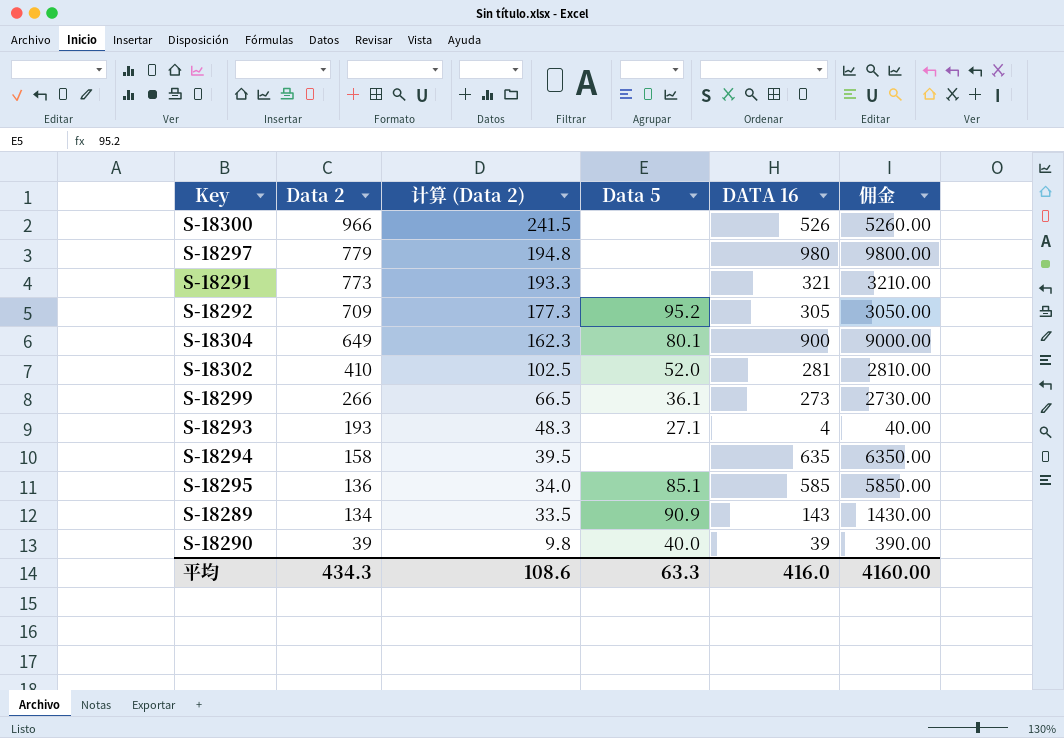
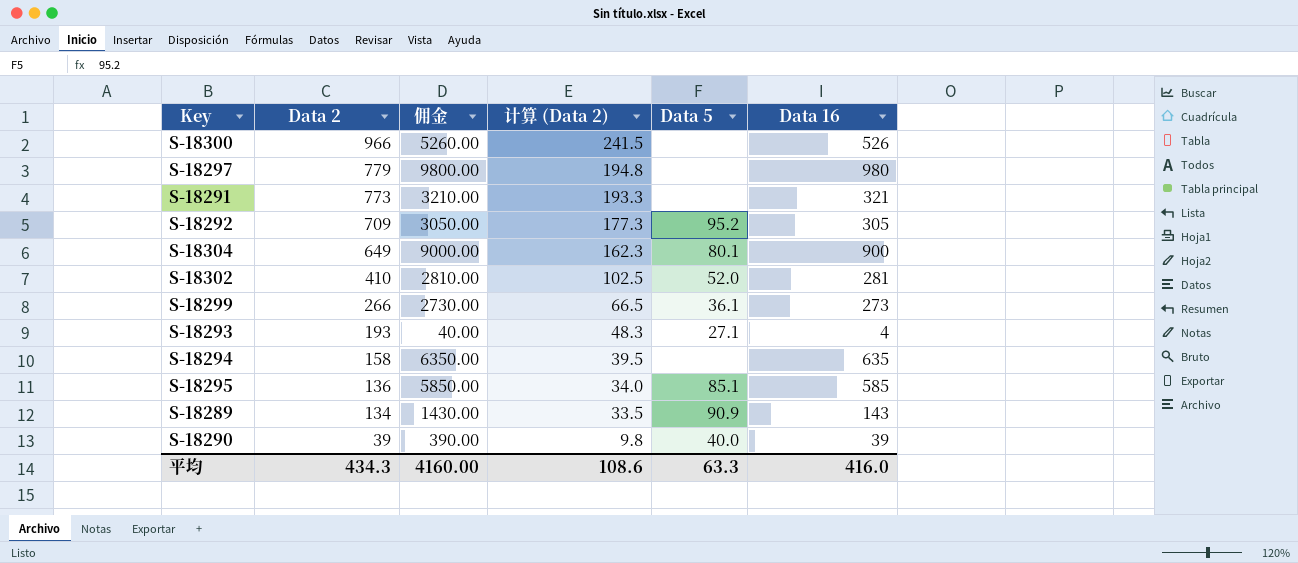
column 佣金 | position: 6 -> 3
column name: DATA 16 -> Data 16

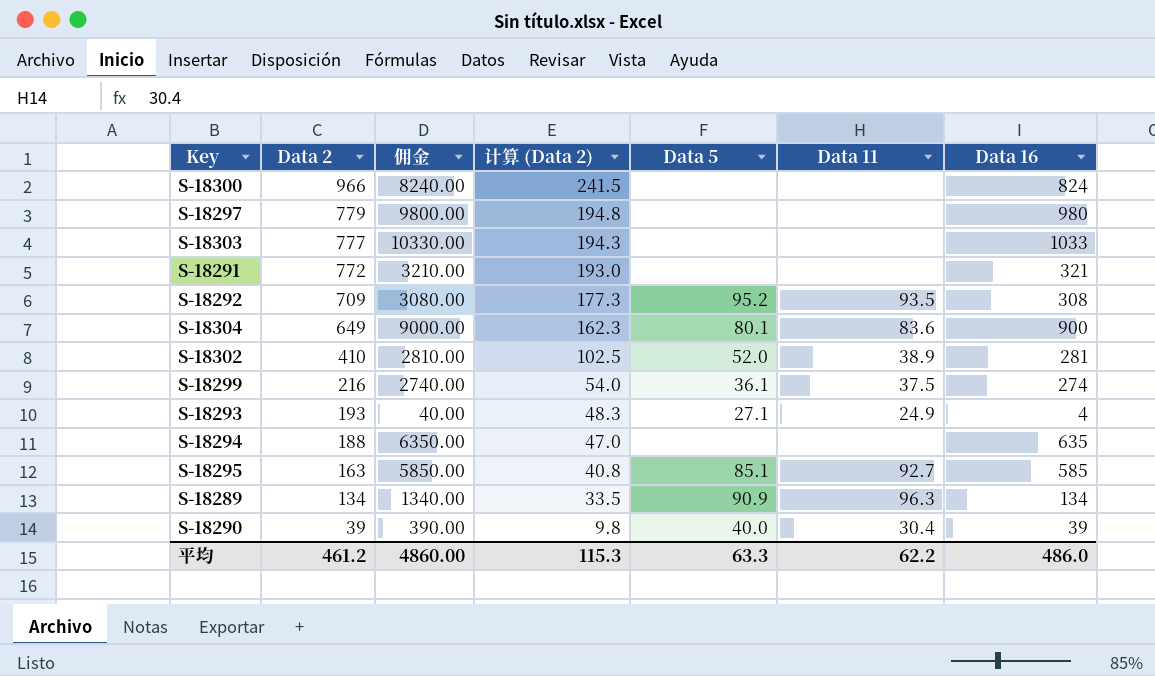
column Data 11 | position: none -> 6
S-18300 | 佣金: 5260.00 -> 8240.00
S-18300 | Data 16: 526 -> 824
row S-18303: none -> 777 | 10330.00 | 194.3 | none | none | 1033
S-18291 | Data 2: 773 -> 772
S-18291 | 计算 (Data 2): 193.3 -> 193.0
S-18292 | 佣金: 3050.00 -> 3080.00
S-18292 | Data 16: 305 -> 308
S-18299 | Data 2: 266 -> 216
S-18299 | 佣金: 2730.00 -> 2740.00
S-18299 | 计算 (Data 2): 66.5 -> 54.0
S-18299 | Data 16: 273 -> 274
S-18294 | Data 2: 158 -> 188
S-18294 | 计算 (Data 2): 39.5 -> 47.0
S-18295 | Data 2: 136 -> 163
S-18295 | 计算 (Data 2): 34.0 -> 40.8
S-18289 | 佣金: 1430.00 -> 1340.00
S-18289 | Data 16: 143 -> 134
平均 | Data 2: 434.3 -> 461.2
平均 | 佣金: 4160.00 -> 4860.00
平均 | 计算 (Data 2): 108.6 -> 115.3
平均 | Data 16: 416.0 -> 486.0

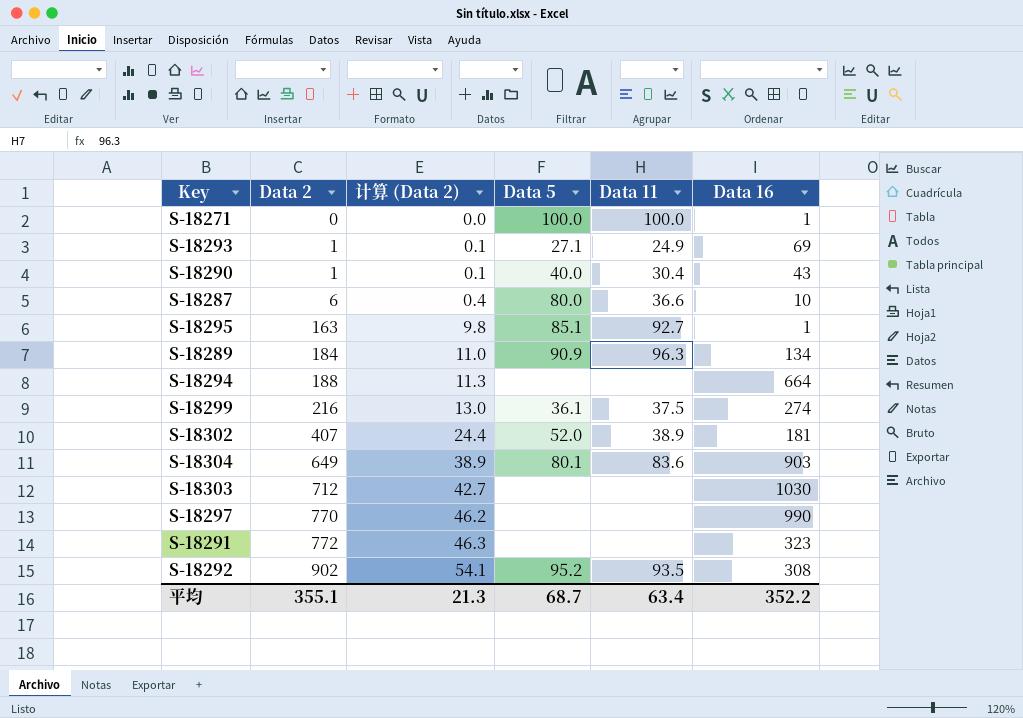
row order: Data 2 descending -> Data 2 ascending
column 佣金 | formula: [Data 16] * 10 -> none
column 计算 (Data 2) | formula: [Data 2] * 0.25 -> [Data 2] * 0.06
row S-18300: 966 | 8240.00 | 241.5 | none | none | 824 -> none
row S-18271: none -> 0 | 0.0 | 100.0 | 100.0 | 1
S-18293 | Data 2: 193 -> 1
S-18293 | Data 16: 4 -> 69
S-18290 | Data 2: 39 -> 1
S-18290 | Data 16: 39 -> 43
row S-18287: none -> 6 | 0.4 | 80.0 | 36.6 | 10
S-18295 | Data 16: 585 -> 1
S-18289 | Data 2: 134 -> 184
S-18294 | Data 16: 635 -> 664
S-18302 | Data 2: 410 -> 407
S-18302 | Data 16: 281 -> 181
S-18304 | Data 16: 900 -> 903
S-18303 | Data 2: 777 -> 712
S-18303 | Data 16: 1033 -> 1030
S-18297 | Data 2: 779 -> 770
S-18297 | Data 16: 980 -> 990
S-18291 | Data 16: 321 -> 323
S-18292 | Data 2: 709 -> 902
平均 | Data 2: 461.2 -> 355.1
平均 | 计算 (Data 2): 115.3 -> 21.3
平均 | Data 5: 63.3 -> 68.7
平均 | Data 11: 62.2 -> 63.4
平均 | Data 16: 486.0 -> 352.2

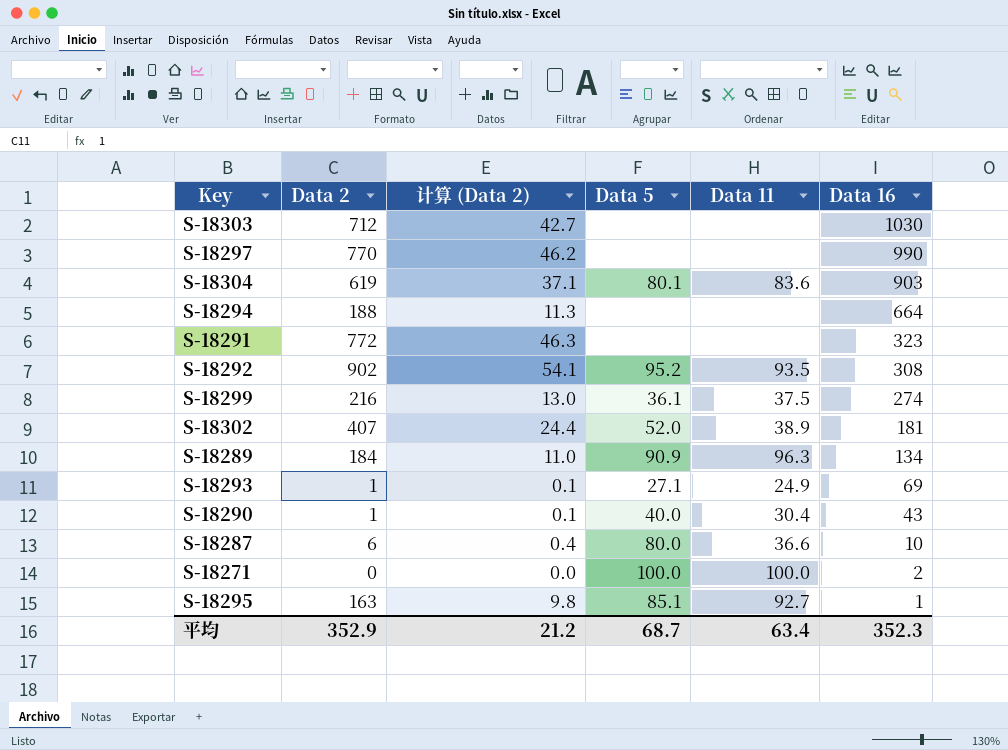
row order: Data 2 ascending -> Data 16 descending
S-18304 | Data 2: 649 -> 619
S-18304 | 计算 (Data 2): 38.9 -> 37.1
S-18271 | Data 16: 1 -> 2
平均 | Data 2: 355.1 -> 352.9
平均 | 计算 (Data 2): 21.3 -> 21.2
平均 | Data 16: 352.2 -> 352.3

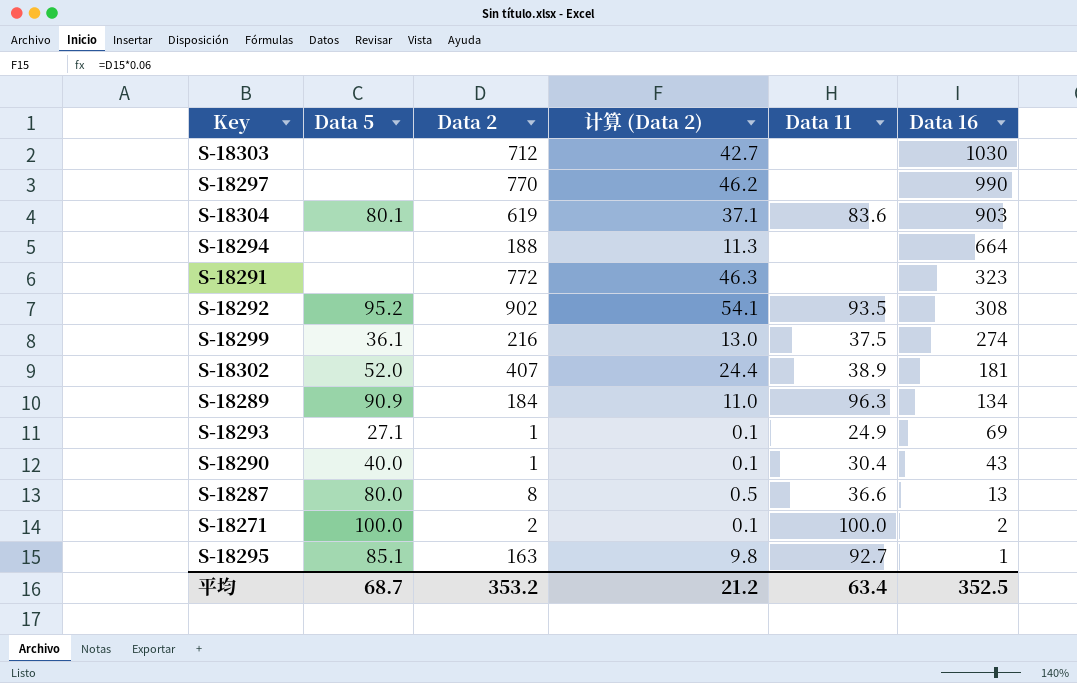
column Data 5 | position: 4 -> 2
S-18287 | Data 2: 6 -> 8
S-18287 | 计算 (Data 2): 0.4 -> 0.5
S-18287 | Data 16: 10 -> 13
S-18271 | Data 2: 0 -> 2
S-18271 | 计算 (Data 2): 0.0 -> 0.1
平均 | Data 2: 352.9 -> 353.2
平均 | Data 16: 352.3 -> 352.5

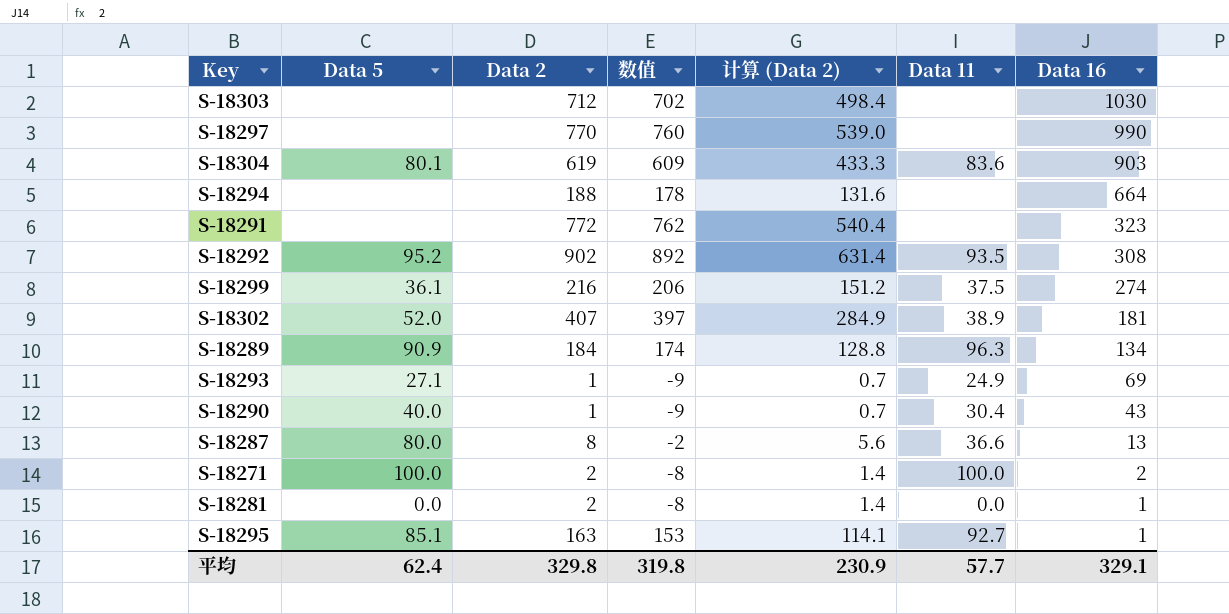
column 数值 | formula: none -> [Data 2] - 10
column 计算 (Data 2) | formula: [Data 2] * 0.06 -> [Data 2] * 0.7
row S-18281: none -> 0.0 | 2 | -8 | 1.4 | 0.0 | 1
平均 | Data 5: 68.7 -> 62.4
平均 | Data 2: 353.2 -> 329.8
平均 | 计算 (Data 2): 21.2 -> 230.9
平均 | Data 11: 63.4 -> 57.7
平均 | Data 16: 352.5 -> 329.1

